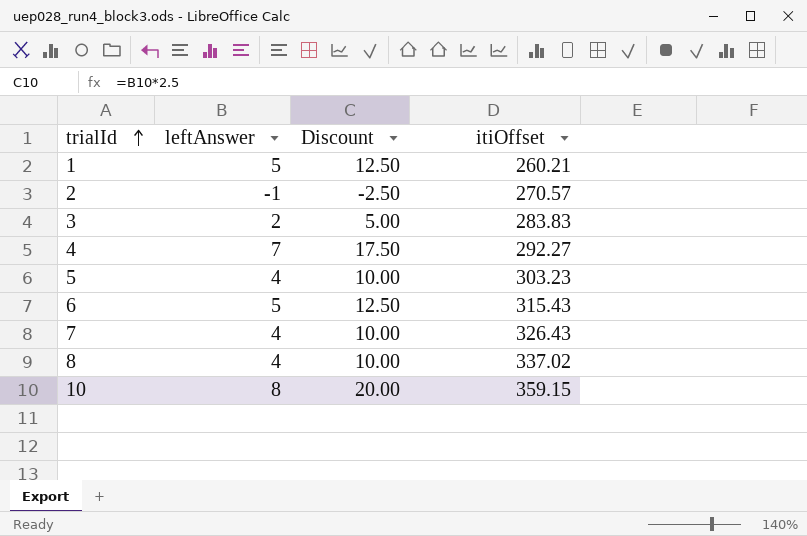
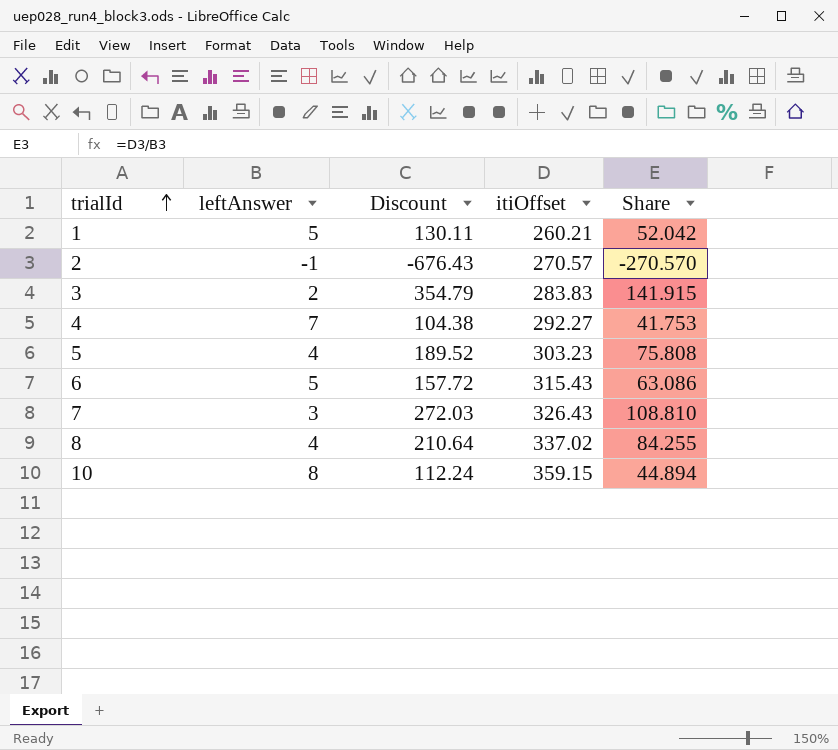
column Discount | formula: [leftAnswer] * 2.5 -> [Share] * 2.5
column Share | formula: none -> [itiOffset] / [leftAnswer]
7 | leftAnswer: 4 -> 3

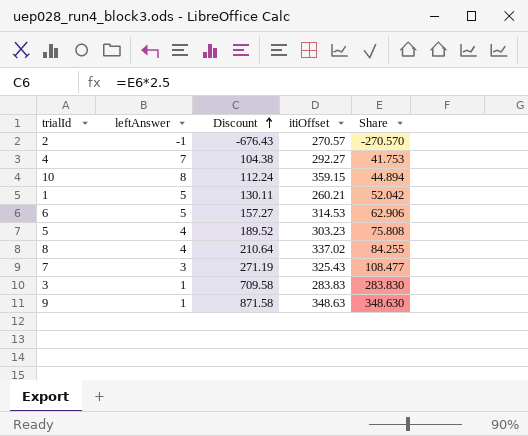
row order: trialId ascending -> Discount ascending
6 | Discount: 157.72 -> 157.27
6 | itiOffset: 315.43 -> 314.53
6 | Share: 63.086 -> 62.906
7 | Discount: 272.03 -> 271.19
7 | itiOffset: 326.43 -> 325.43
7 | Share: 108.810 -> 108.477
3 | leftAnswer: 2 -> 1
3 | Discount: 354.79 -> 709.58
3 | Share: 141.915 -> 283.830
row 9: none -> 1 | 871.58 | 348.63 | 348.630

